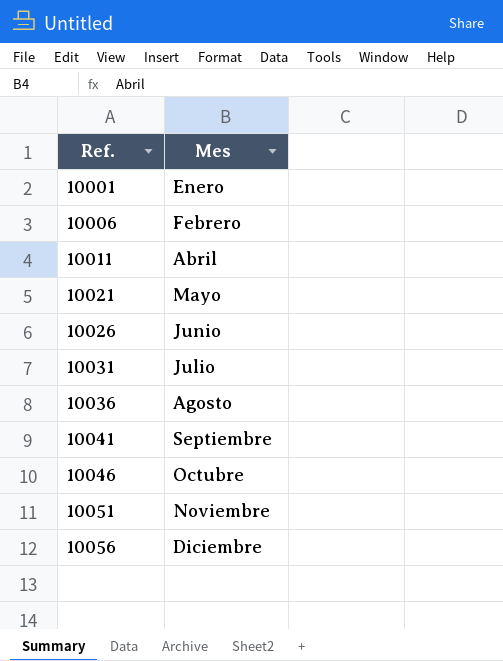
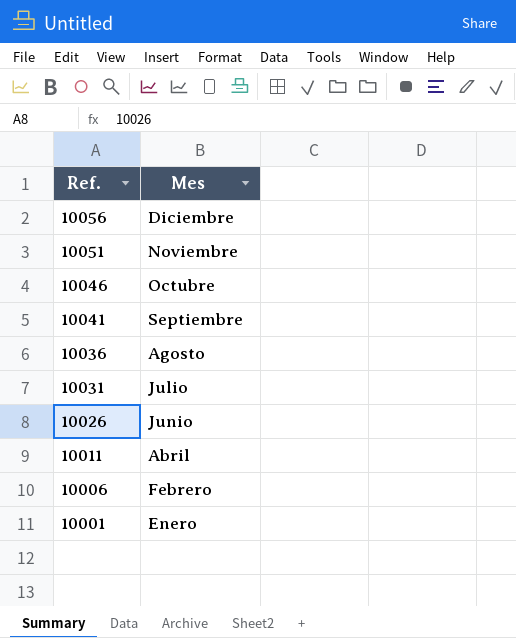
row order: Ref. ascending -> Ref. descending
row 10021: Mayo -> none

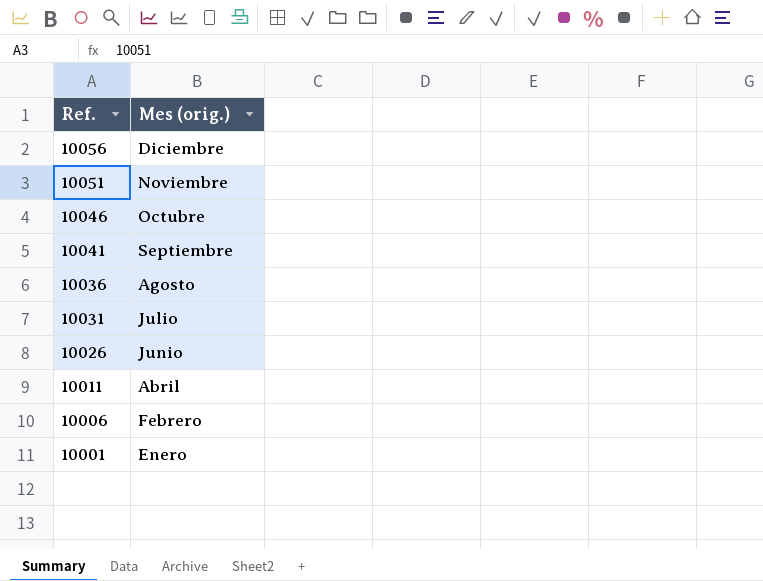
column name: Mes -> Mes (orig.)

